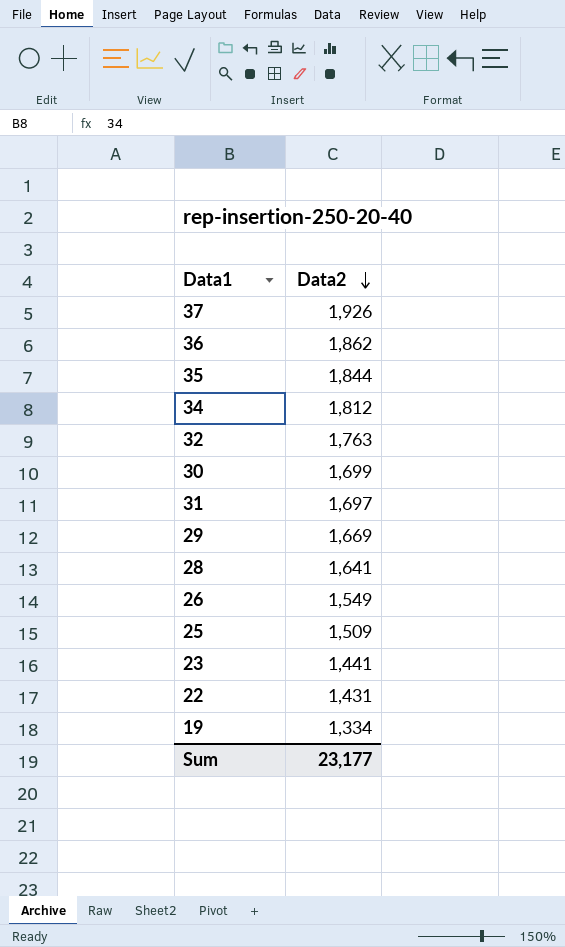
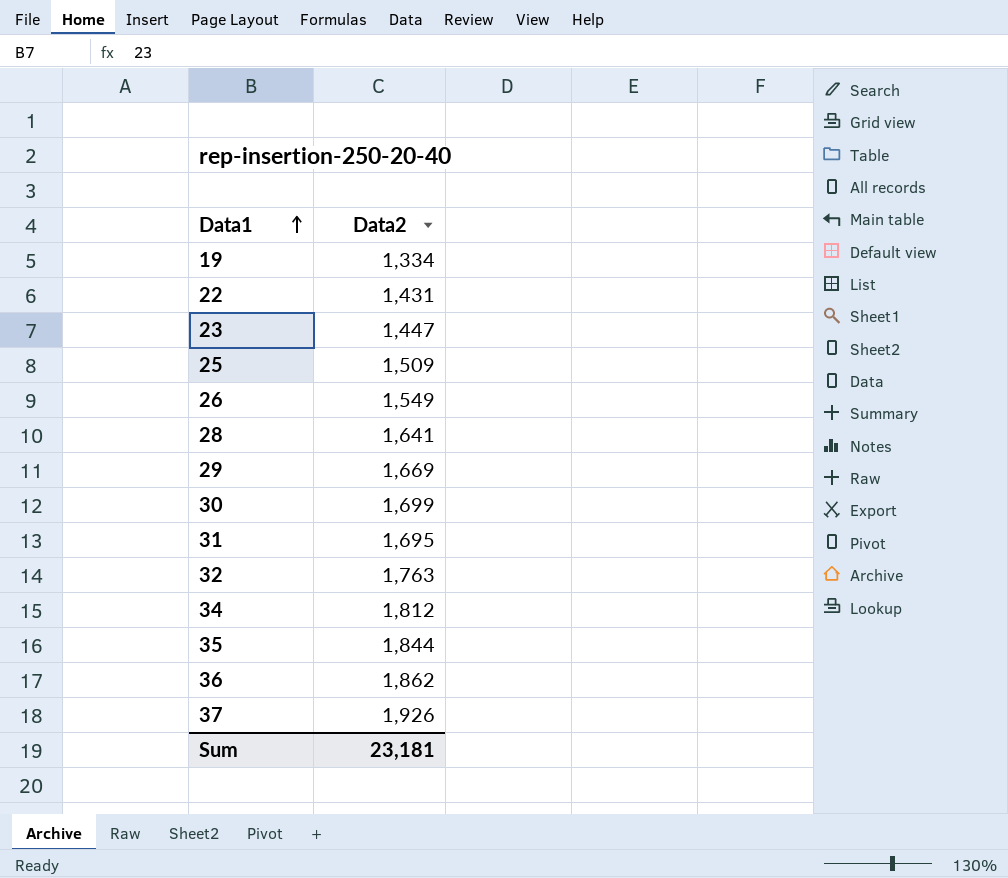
row order: Data2 descending -> Data1 ascending
23 | Data2: 1,441 -> 1,447
31 | Data2: 1,697 -> 1,695
Sum | Data2: 23,177 -> 23,181

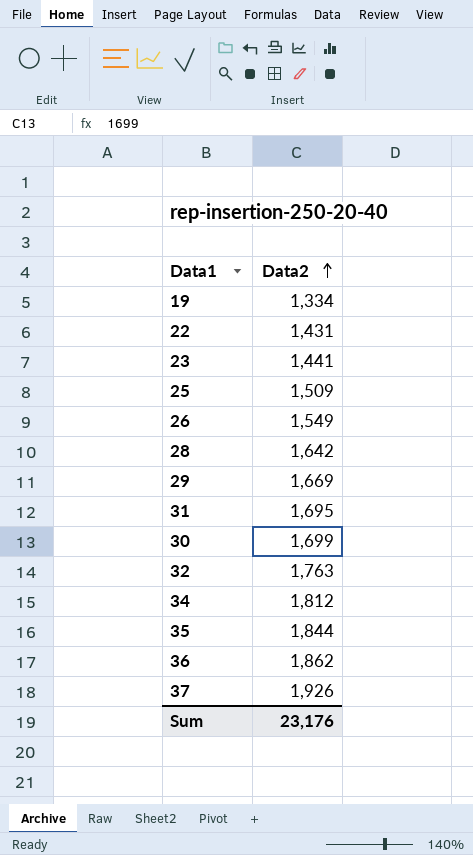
row order: Data1 ascending -> Data2 ascending
23 | Data2: 1,447 -> 1,441
28 | Data2: 1,641 -> 1,642
Sum | Data2: 23,181 -> 23,176

